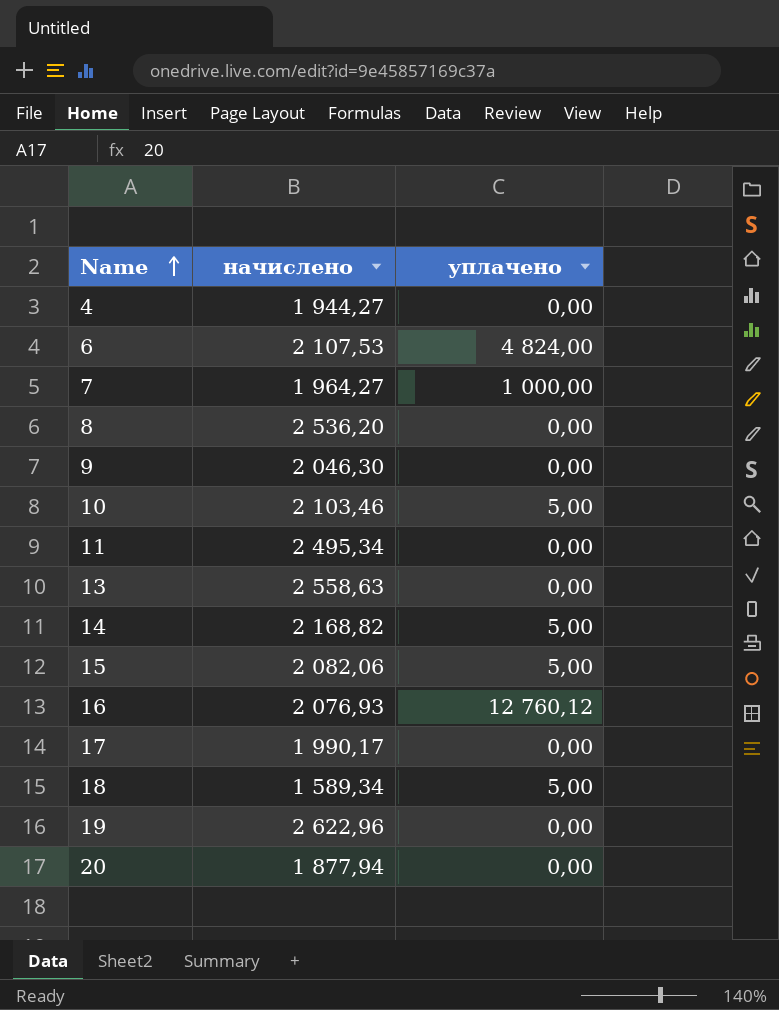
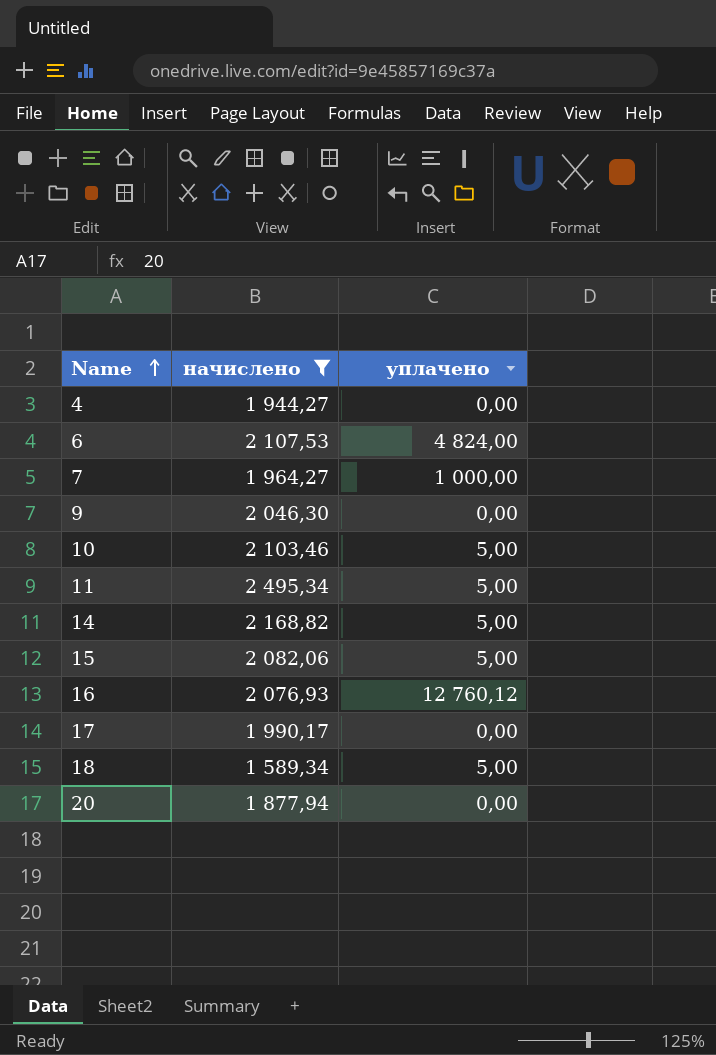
filter: none -> начислено <= 2 495,34
11 | уплачено: 0,00 -> 5,00

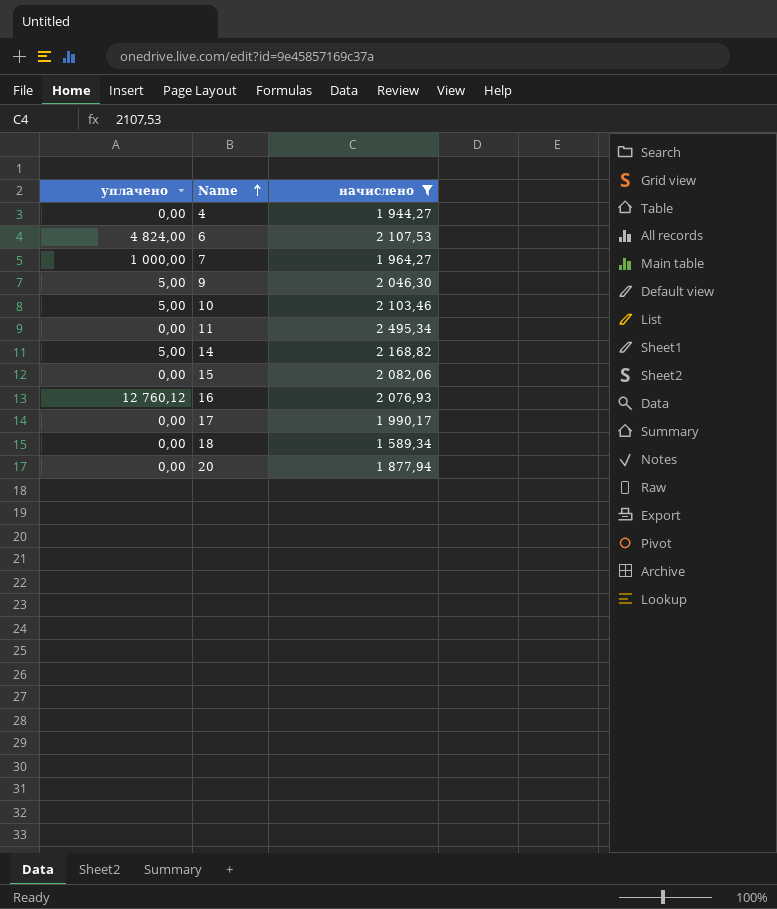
column уплачено | position: 3 -> 1
9 | уплачено: 0,00 -> 5,00
11 | уплачено: 5,00 -> 0,00
15 | уплачено: 5,00 -> 0,00
18 | уплачено: 5,00 -> 0,00

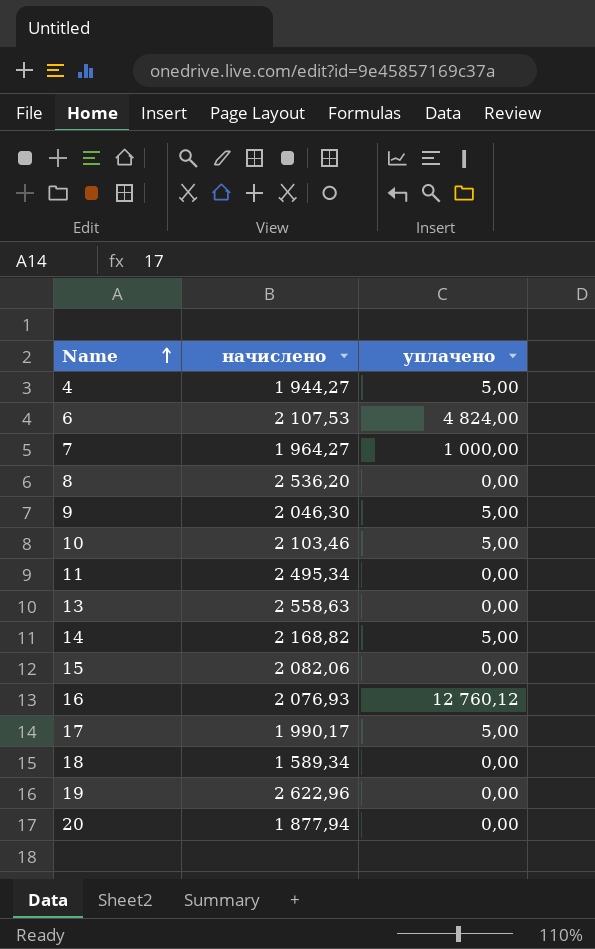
filter: начислено <= 2 495,34 -> none
column уплачено | position: 1 -> 3
4 | уплачено: 0,00 -> 5,00
17 | уплачено: 0,00 -> 5,00

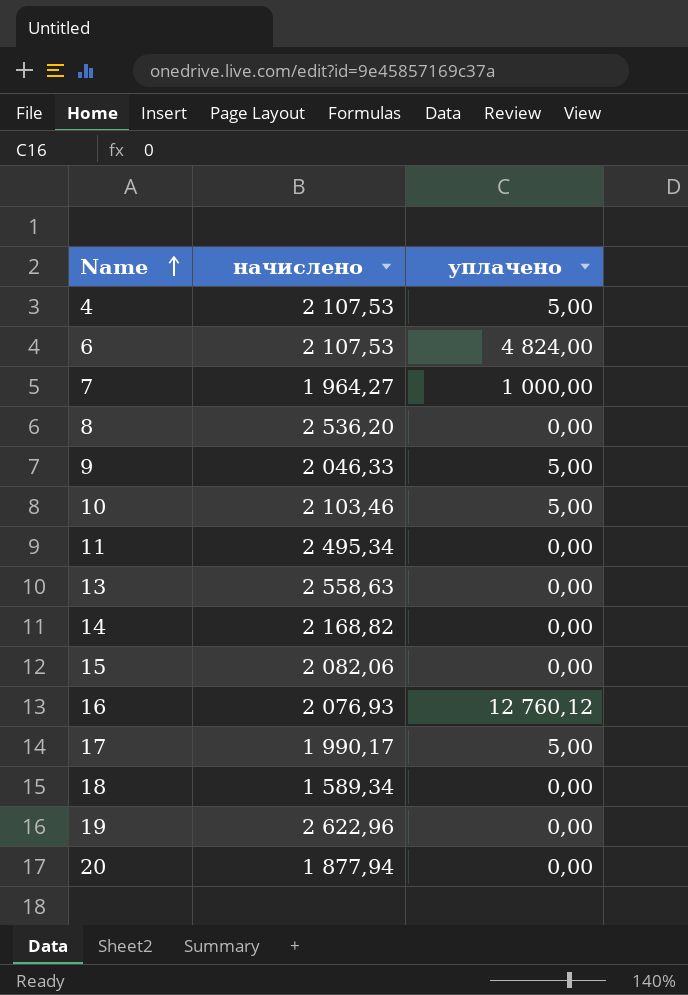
4 | начислено: 1 944,27 -> 2 107,53
9 | начислено: 2 046,30 -> 2 046,33
14 | уплачено: 5,00 -> 0,00

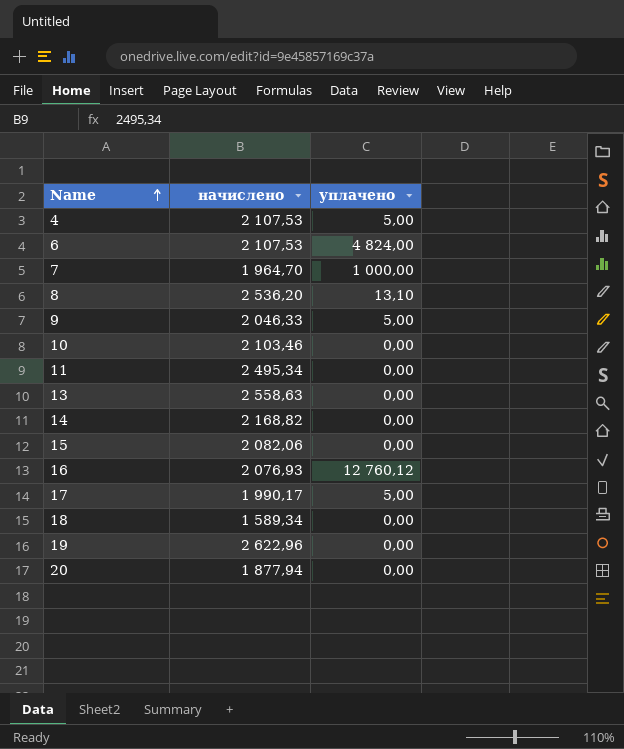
7 | начислено: 1 964,27 -> 1 964,70
8 | уплачено: 0,00 -> 13,10
10 | уплачено: 5,00 -> 0,00

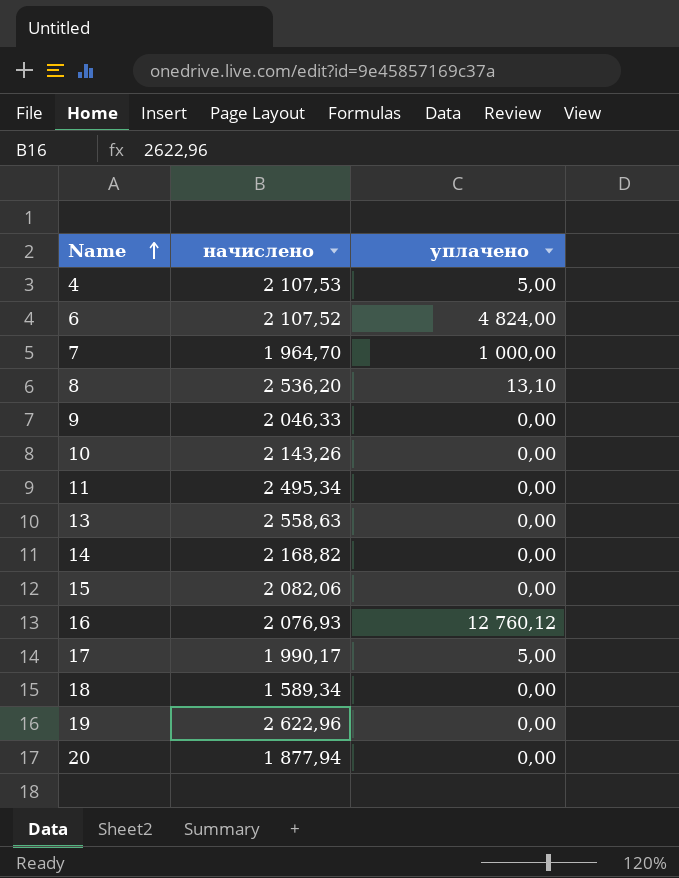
6 | начислено: 2 107,53 -> 2 107,52
9 | уплачено: 5,00 -> 0,00
10 | начислено: 2 103,46 -> 2 143,26

